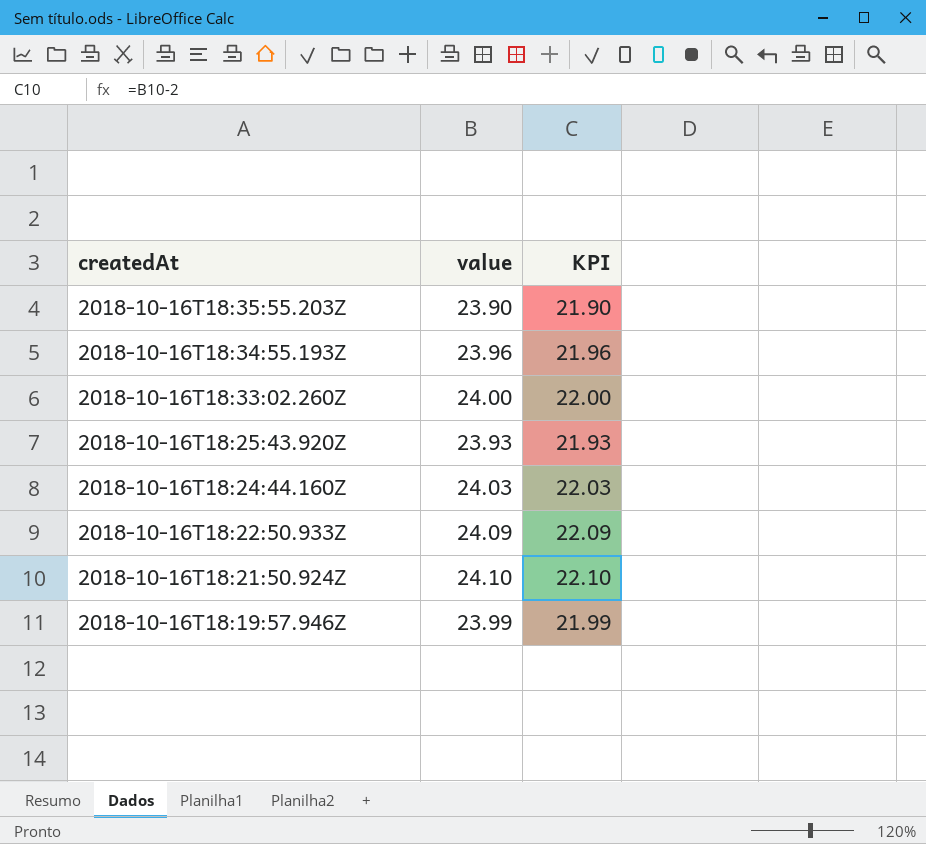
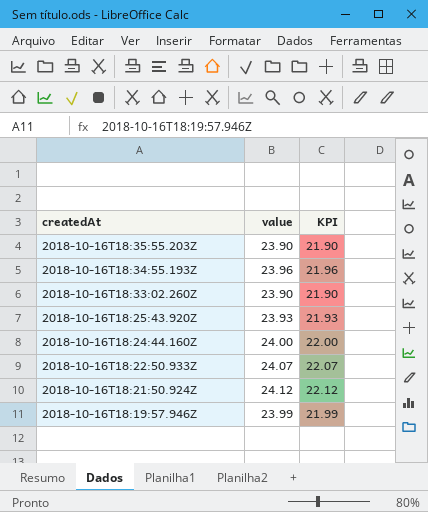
2018-10-16T18:33:02.260Z | value: 24.00 -> 23.90
2018-10-16T18:33:02.260Z | KPI: 22.00 -> 21.90
2018-10-16T18:24:44.160Z | value: 24.03 -> 24.00
2018-10-16T18:24:44.160Z | KPI: 22.03 -> 22.00
2018-10-16T18:22:50.933Z | value: 24.09 -> 24.07
2018-10-16T18:22:50.933Z | KPI: 22.09 -> 22.07
2018-10-16T18:21:50.924Z | value: 24.10 -> 24.12
2018-10-16T18:21:50.924Z | KPI: 22.10 -> 22.12

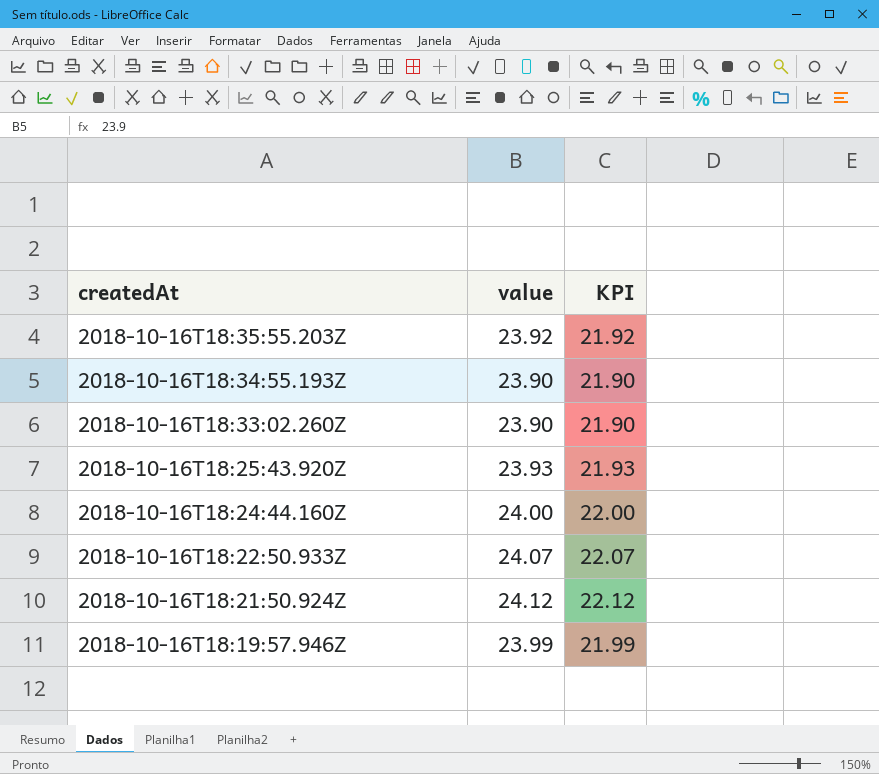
2018-10-16T18:35:55.203Z | value: 23.90 -> 23.92
2018-10-16T18:35:55.203Z | KPI: 21.90 -> 21.92
2018-10-16T18:34:55.193Z | value: 23.96 -> 23.90
2018-10-16T18:34:55.193Z | KPI: 21.96 -> 21.90

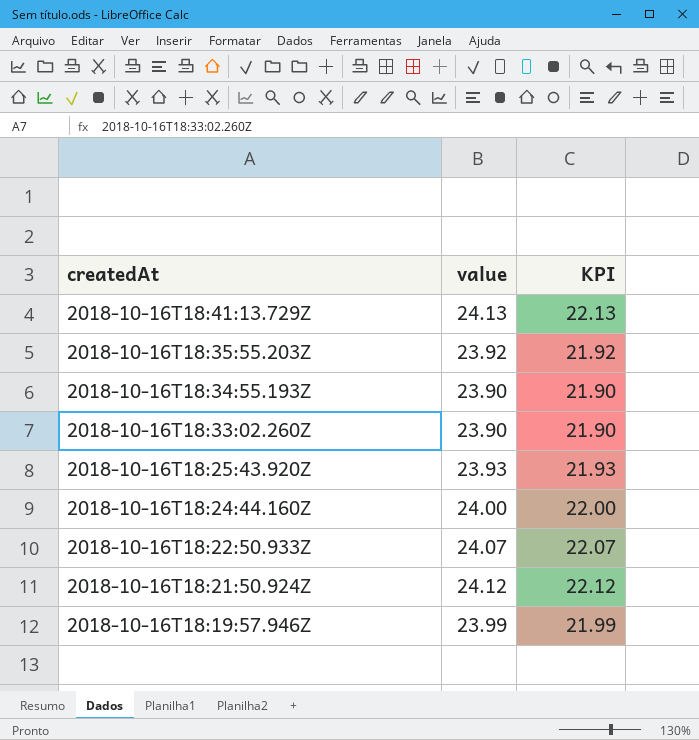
row 2018-10-16T18:41:13.729Z: none -> 24.13 | 22.13

